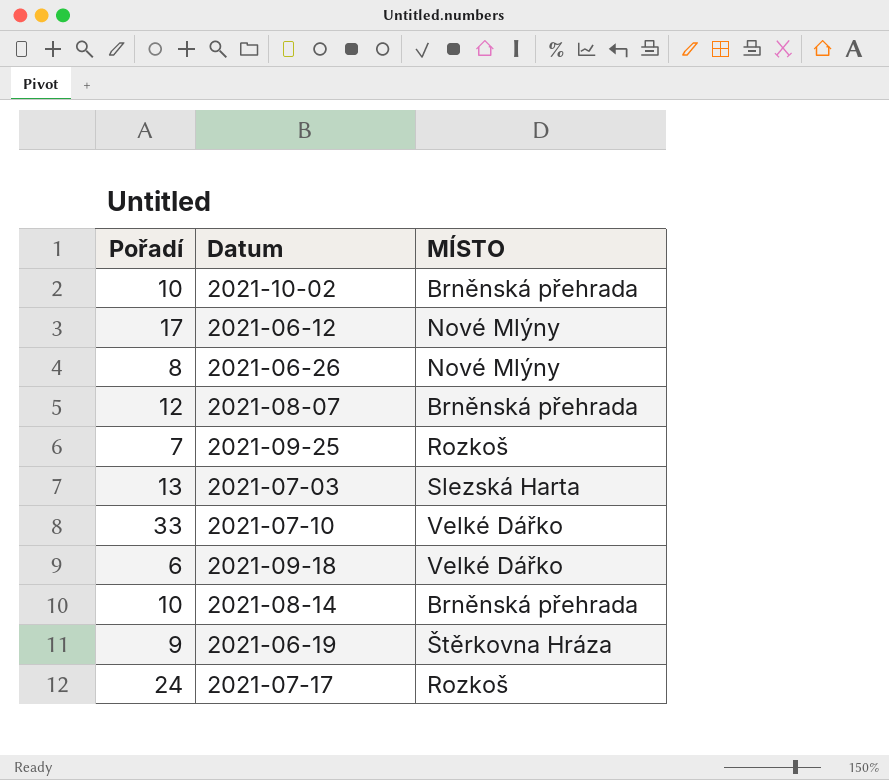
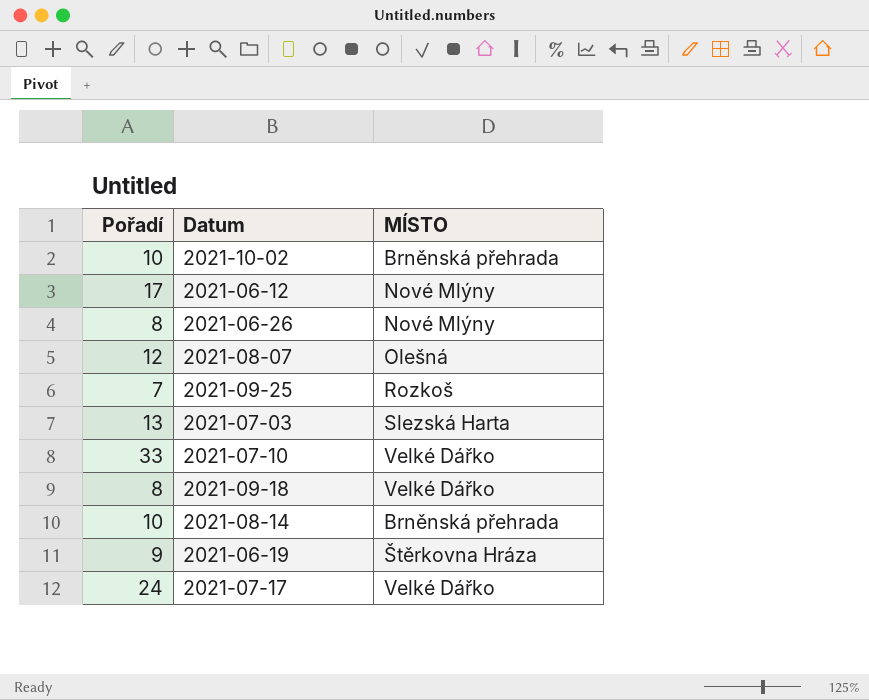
2021-08-07 | MÍSTO: Brněnská přehrada -> Olešná
2021-09-18 | Pořadí: 6 -> 8
2021-07-17 | MÍSTO: Rozkoš -> Velké Dářko

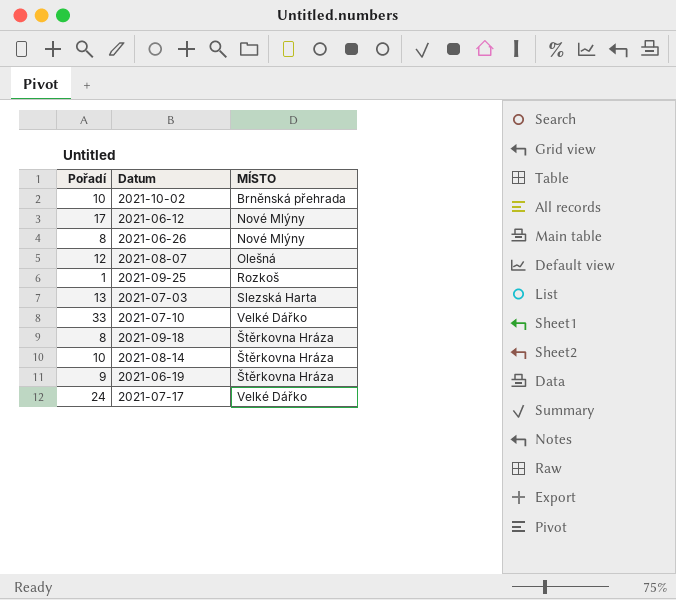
2021-09-25 | Pořadí: 7 -> 1
2021-09-18 | MÍSTO: Velké Dářko -> Štěrkovna Hráza
2021-08-14 | MÍSTO: Brněnská přehrada -> Štěrkovna Hráza

